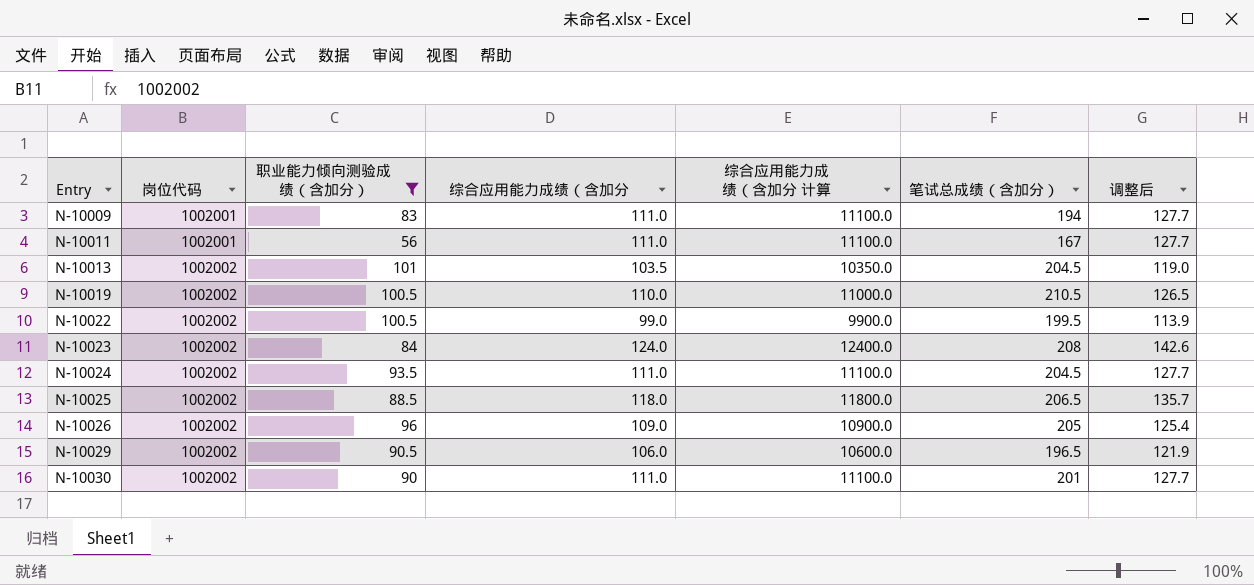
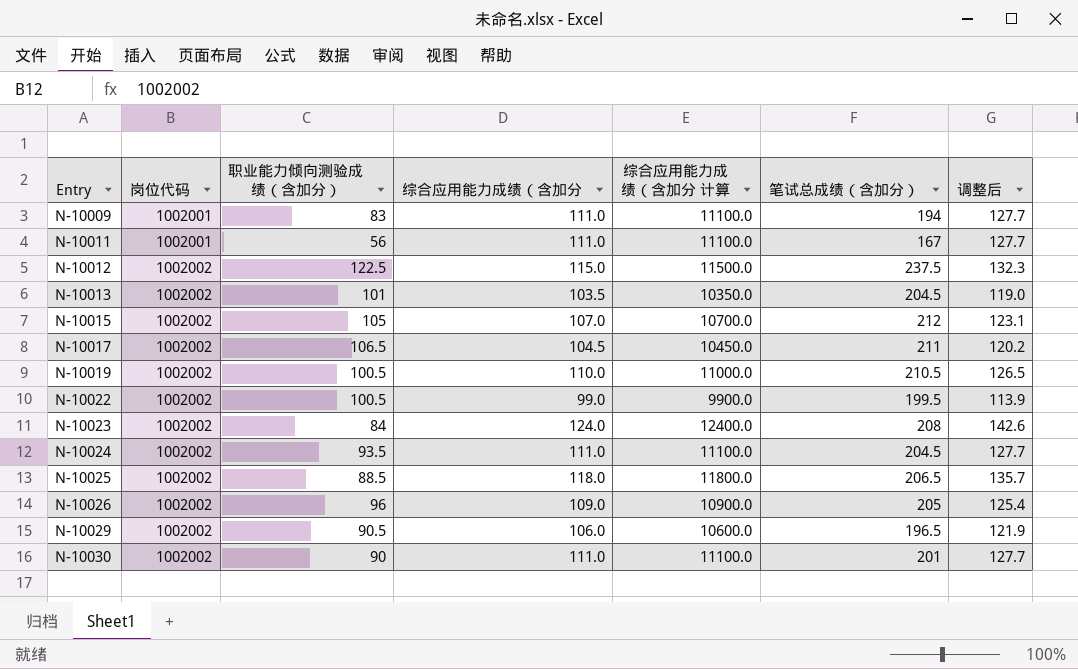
filter: 职业能力倾向测验成绩（含加分） <= 101 -> none

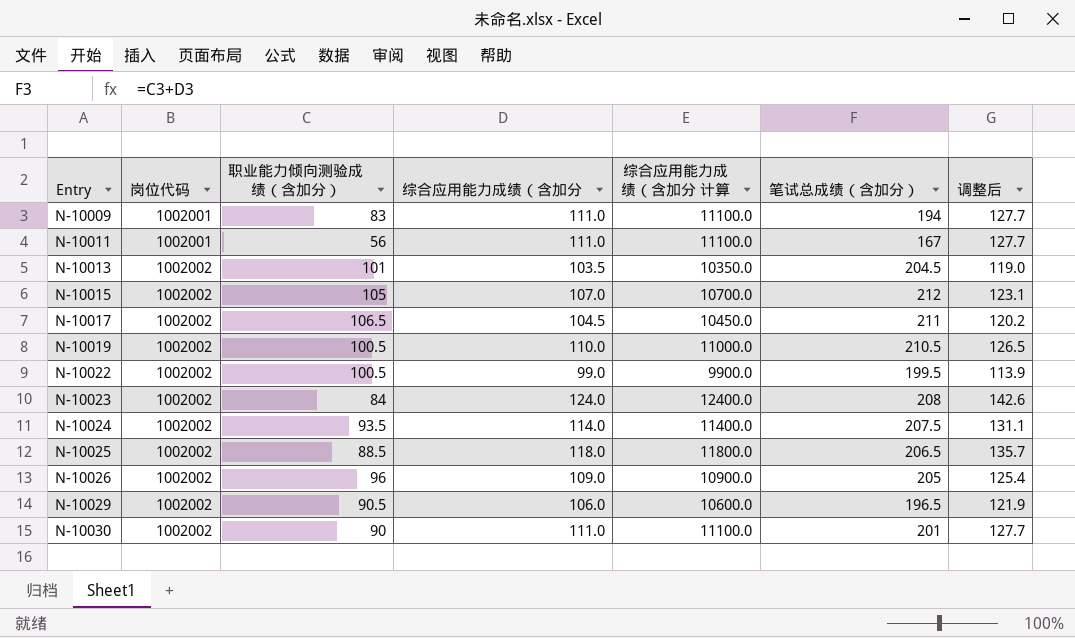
row N-10012: 1002002 | 122.5 | 115.0 | 11500.0 | 237.5 | 132.3 -> none
N-10024 | 综合应用能力成绩（含加分: 111.0 -> 114.0
N-10024 | 综合应用能力成绩（含加分 计算: 11100.0 -> 11400.0
N-10024 | 笔试总成绩（含加分）: 204.5 -> 207.5
N-10024 | 调整后: 127.7 -> 131.1

